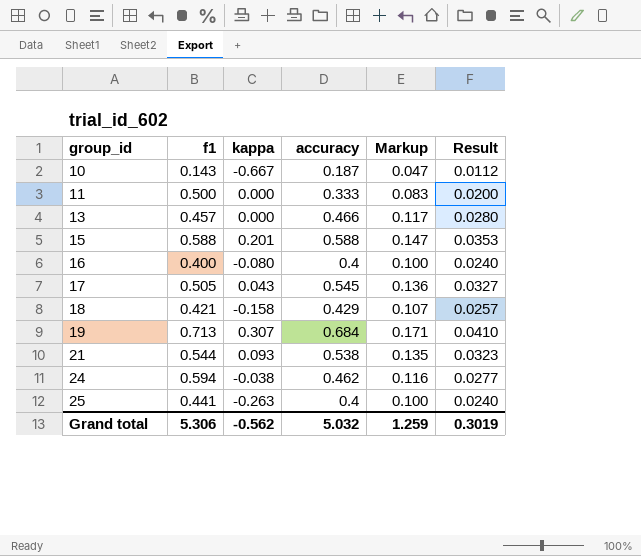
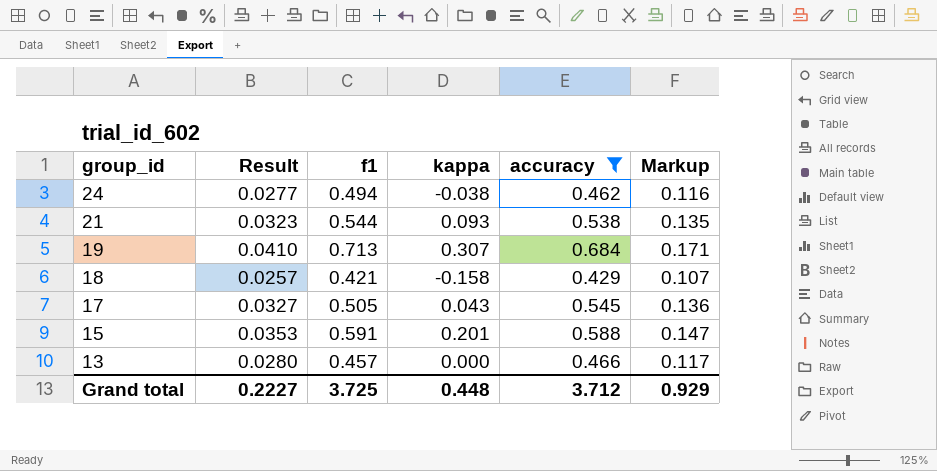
filter: none -> accuracy >= 0.429
row order: group_id ascending -> group_id descending
column Result | position: 6 -> 2
24 | f1: 0.594 -> 0.494
15 | f1: 0.588 -> 0.591
Grand total | Result: 0.3019 -> 0.2227
Grand total | f1: 5.306 -> 3.725
Grand total | kappa: -0.562 -> 0.448
Grand total | accuracy: 5.032 -> 3.712
Grand total | Markup: 1.259 -> 0.929

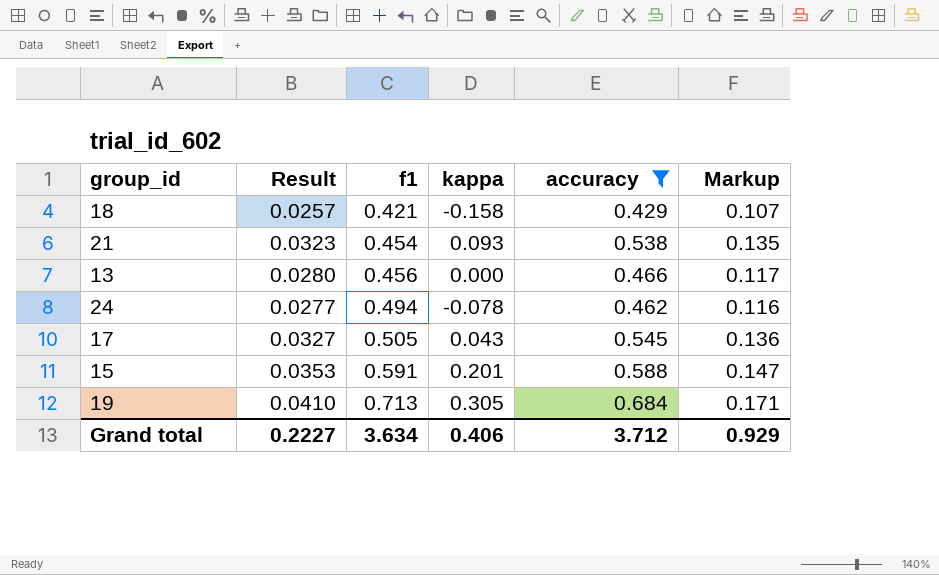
row order: group_id descending -> f1 ascending
21 | f1: 0.544 -> 0.454
13 | f1: 0.457 -> 0.456
24 | kappa: -0.038 -> -0.078
19 | kappa: 0.307 -> 0.305
Grand total | f1: 3.725 -> 3.634
Grand total | kappa: 0.448 -> 0.406

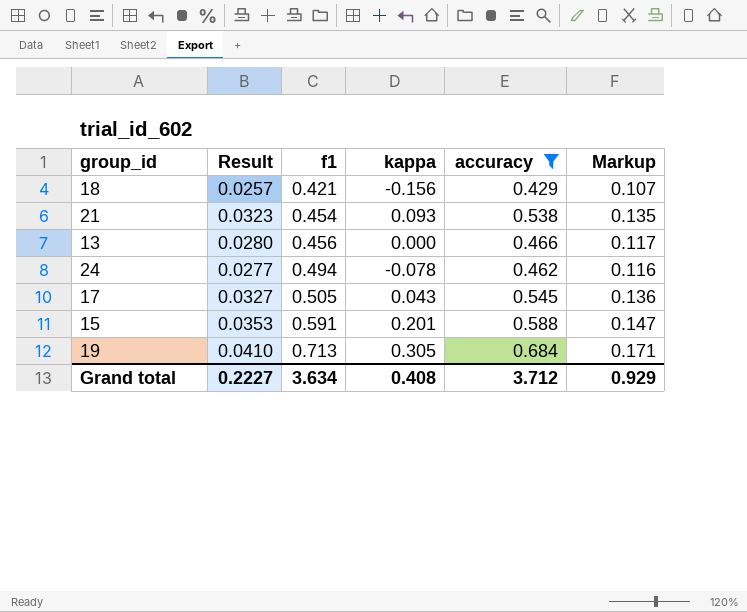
18 | kappa: -0.158 -> -0.156
Grand total | kappa: 0.406 -> 0.408

